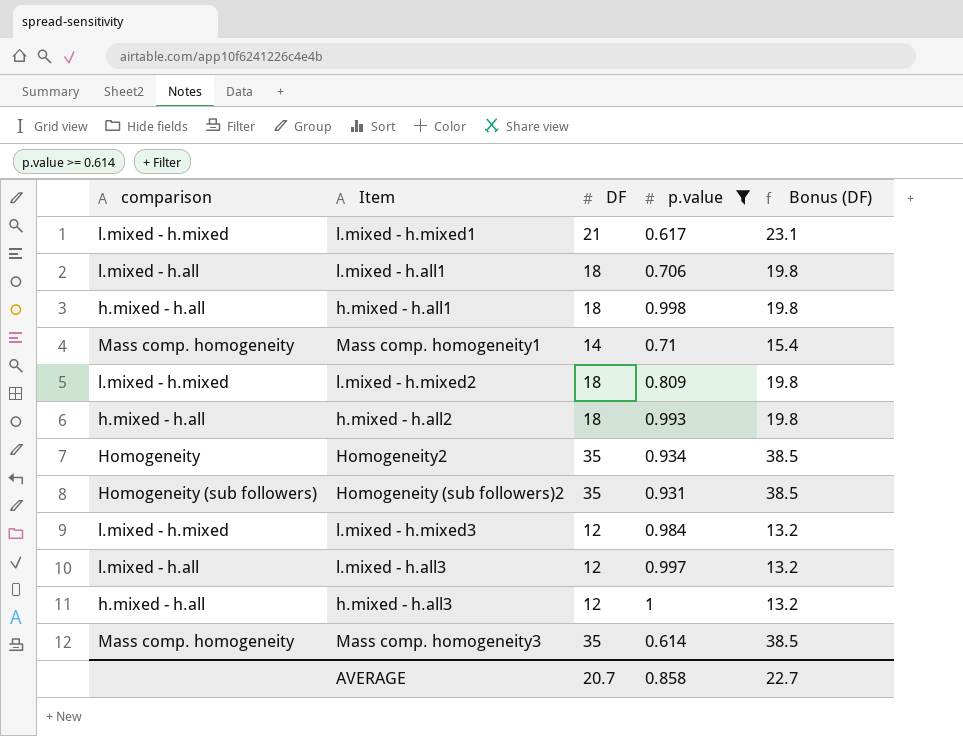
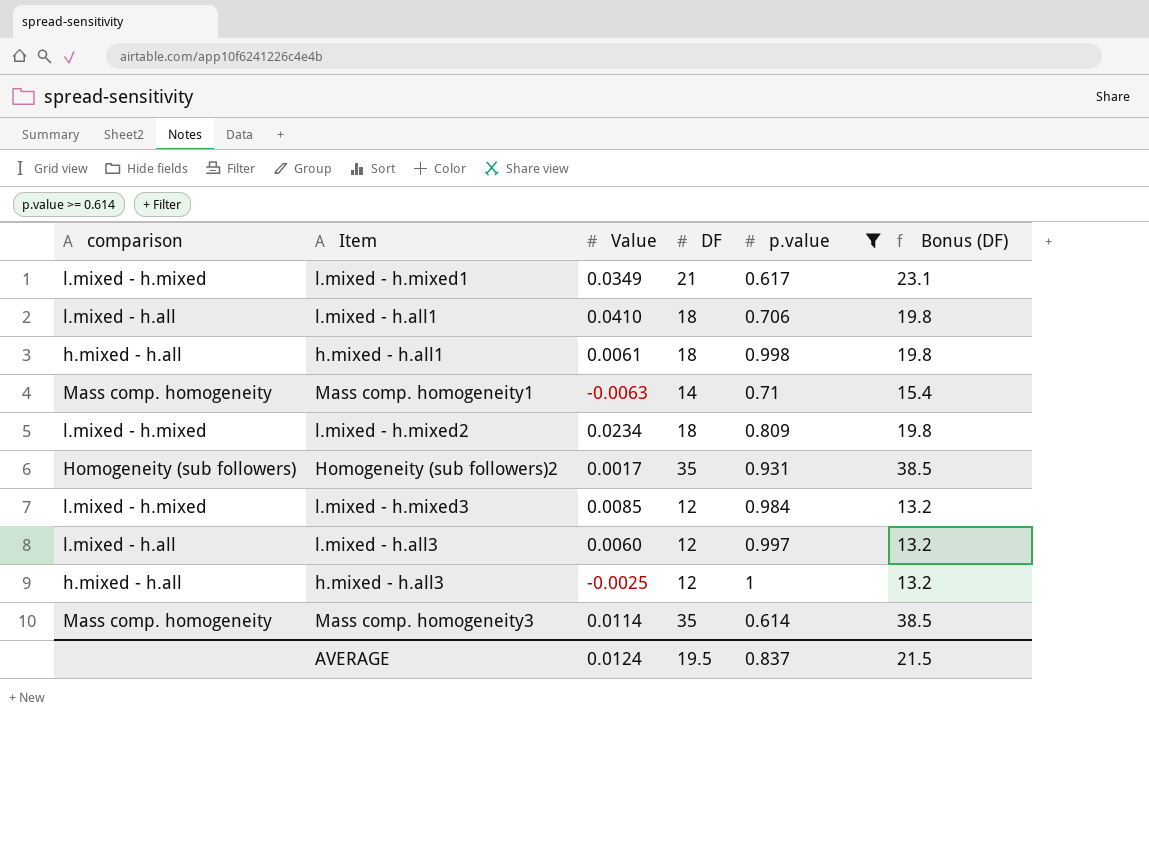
column Value | position: none -> 3
row h.mixed - h.all2: h.mixed - h.all | 18 | 0.993 | 19.8 -> none
row Homogeneity2: Homogeneity | 35 | 0.934 | 38.5 -> none
AVERAGE | DF: 20.7 -> 19.5
AVERAGE | p.value: 0.858 -> 0.837
AVERAGE | Bonus (DF): 22.7 -> 21.5

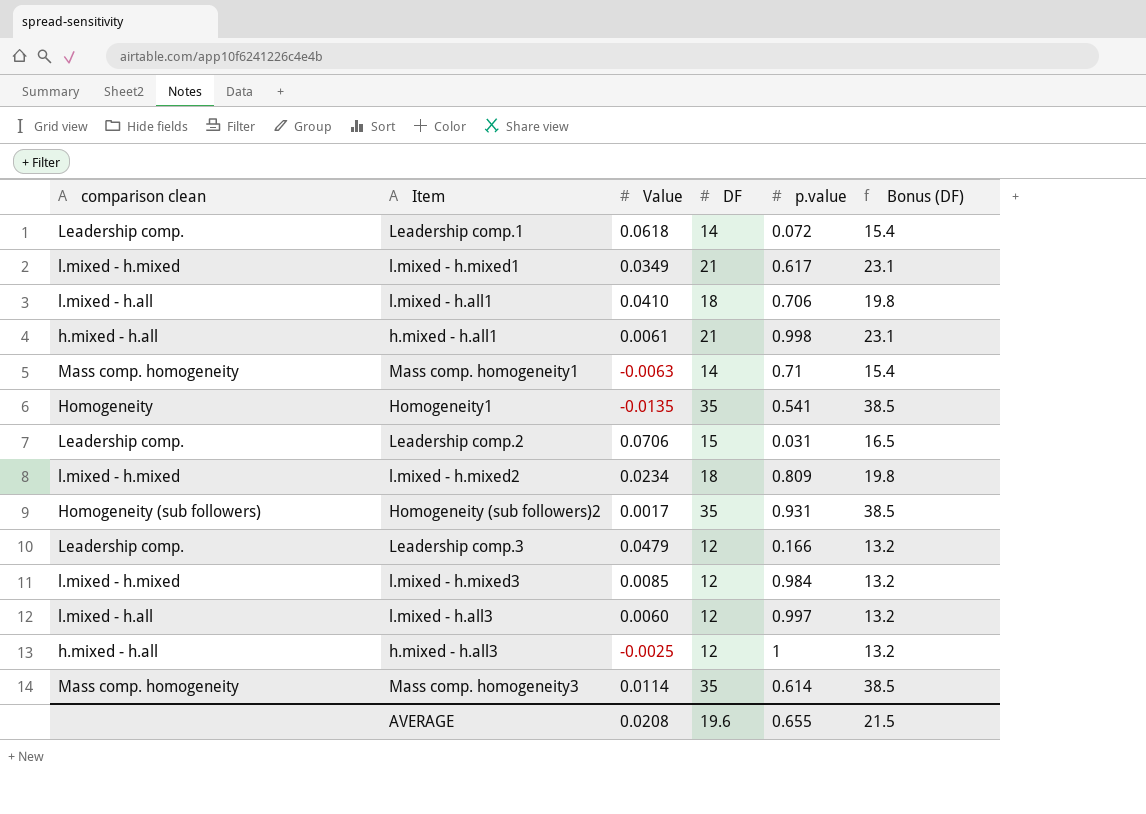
filter: p.value >= 0.614 -> none
column name: comparison -> comparison clean
h.mixed - h.all1 | DF: 18 -> 21
h.mixed - h.all1 | Bonus (DF): 19.8 -> 23.1
AVERAGE | Value: 0.0124 -> 0.0208
AVERAGE | DF: 19.5 -> 19.6
AVERAGE | p.value: 0.837 -> 0.655

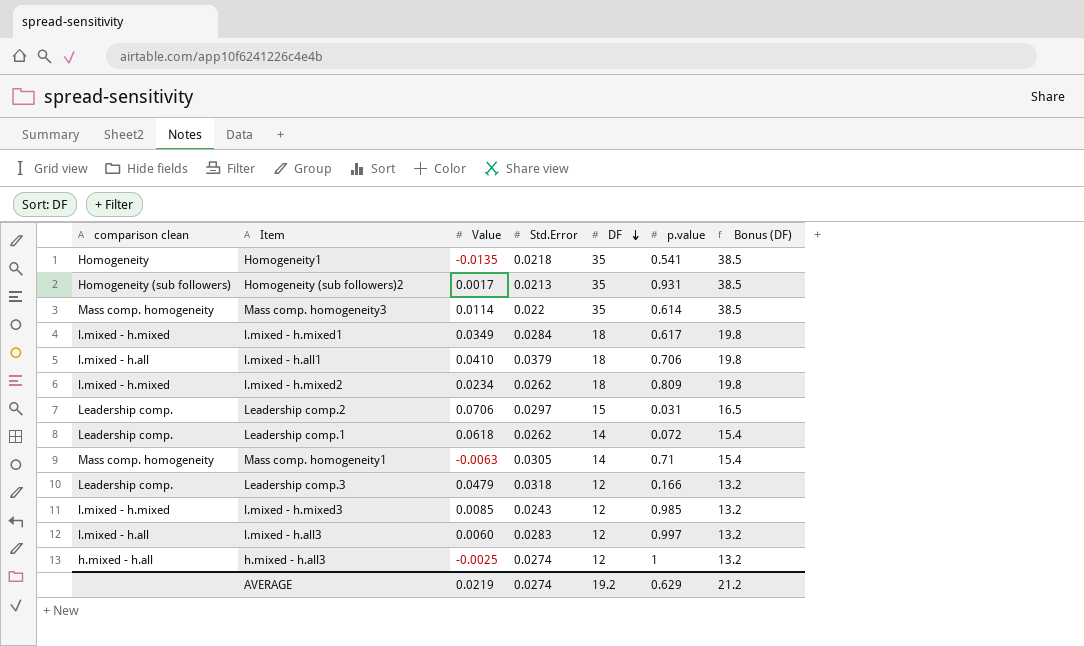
row order: none -> DF descending
column Std.Error | position: none -> 4
row h.mixed - h.all1: h.mixed - h.all | 0.0061 | 21 | 0.998 | 23.1 -> none
l.mixed - h.mixed1 | DF: 21 -> 18
l.mixed - h.mixed1 | Bonus (DF): 23.1 -> 19.8
l.mixed - h.mixed3 | p.value: 0.984 -> 0.985
AVERAGE | Value: 0.0208 -> 0.0219
AVERAGE | DF: 19.6 -> 19.2
AVERAGE | p.value: 0.655 -> 0.629
AVERAGE | Bonus (DF): 21.5 -> 21.2

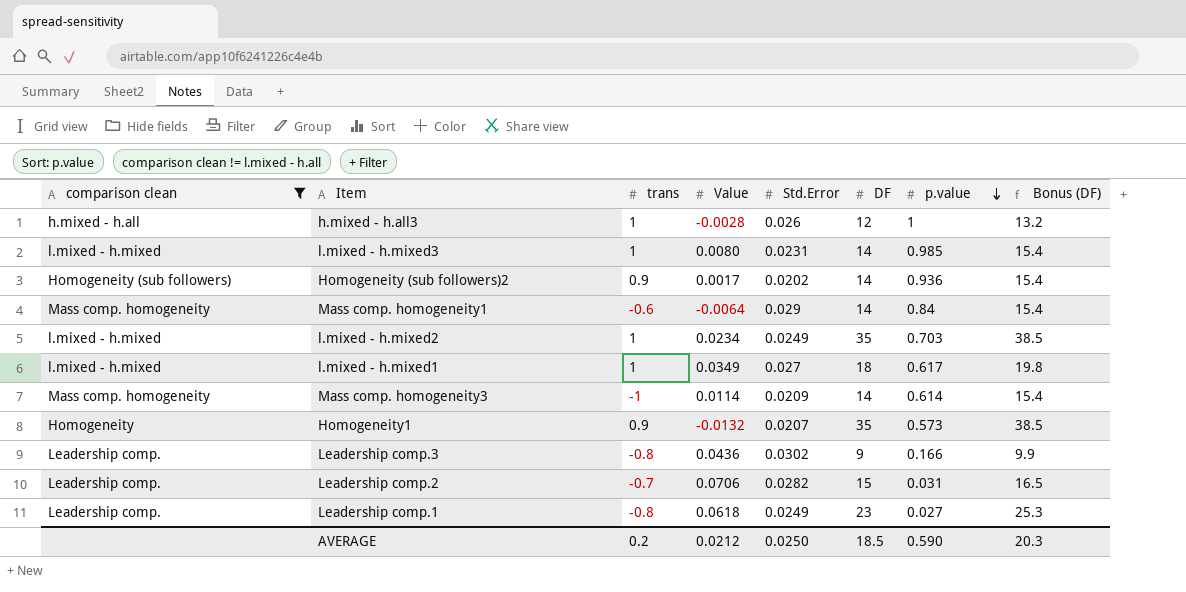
filter: none -> comparison clean != l.mixed - h.all
row order: DF descending -> p.value descending
column trans | position: none -> 3
h.mixed - h.all3 | Value: -0.0025 -> -0.0028
h.mixed - h.all3 | Std.Error: 0.0274 -> 0.026
l.mixed - h.mixed3 | Value: 0.0085 -> 0.0080
l.mixed - h.mixed3 | Std.Error: 0.0243 -> 0.0231
l.mixed - h.mixed3 | DF: 12 -> 14
l.mixed - h.mixed3 | Bonus (DF): 13.2 -> 15.4
Homogeneity (sub followers)2 | Std.Error: 0.0213 -> 0.0202
Homogeneity (sub followers)2 | DF: 35 -> 14
Homogeneity (sub followers)2 | p.value: 0.931 -> 0.936
Homogeneity (sub followers)2 | Bonus (DF): 38.5 -> 15.4
Mass comp. homogeneity1 | Value: -0.0063 -> -0.0064
Mass comp. homogeneity1 | Std.Error: 0.0305 -> 0.029
Mass comp. homogeneity1 | p.value: 0.71 -> 0.84
l.mixed - h.mixed2 | Std.Error: 0.0262 -> 0.0249
l.mixed - h.mixed2 | DF: 18 -> 35
l.mixed - h.mixed2 | p.value: 0.809 -> 0.703
l.mixed - h.mixed2 | Bonus (DF): 19.8 -> 38.5
l.mixed - h.mixed1 | Std.Error: 0.0284 -> 0.027
Mass comp. homogeneity3 | Std.Error: 0.022 -> 0.0209
Mass comp. homogeneity3 | DF: 35 -> 14
Mass comp. homogeneity3 | Bonus (DF): 38.5 -> 15.4
Homogeneity1 | Value: -0.0135 -> -0.0132
Homogeneity1 | Std.Error: 0.0218 -> 0.0207
Homogeneity1 | p.value: 0.541 -> 0.573
Leadership comp.3 | Value: 0.0479 -> 0.0436
Leadership comp.3 | Std.Error: 0.0318 -> 0.0302
Leadership comp.3 | DF: 12 -> 9
Leadership comp.3 | Bonus (DF): 13.2 -> 9.9
Leadership comp.2 | Std.Error: 0.0297 -> 0.0282
Leadership comp.1 | Std.Error: 0.0262 -> 0.0249
Leadership comp.1 | DF: 14 -> 23
Leadership comp.1 | p.value: 0.072 -> 0.027
Leadership comp.1 | Bonus (DF): 15.4 -> 25.3
AVERAGE | Value: 0.0219 -> 0.0212
AVERAGE | Std.Error: 0.0274 -> 0.0250
AVERAGE | DF: 19.2 -> 18.5
AVERAGE | p.value: 0.629 -> 0.590
AVERAGE | Bonus (DF): 21.2 -> 20.3

